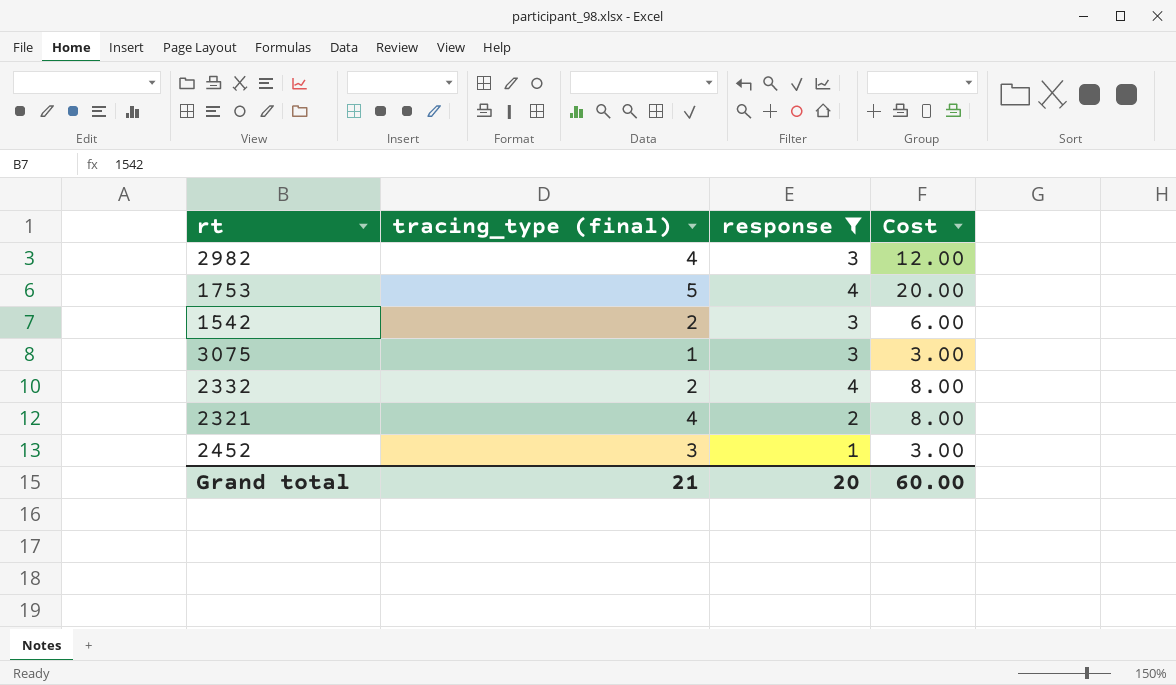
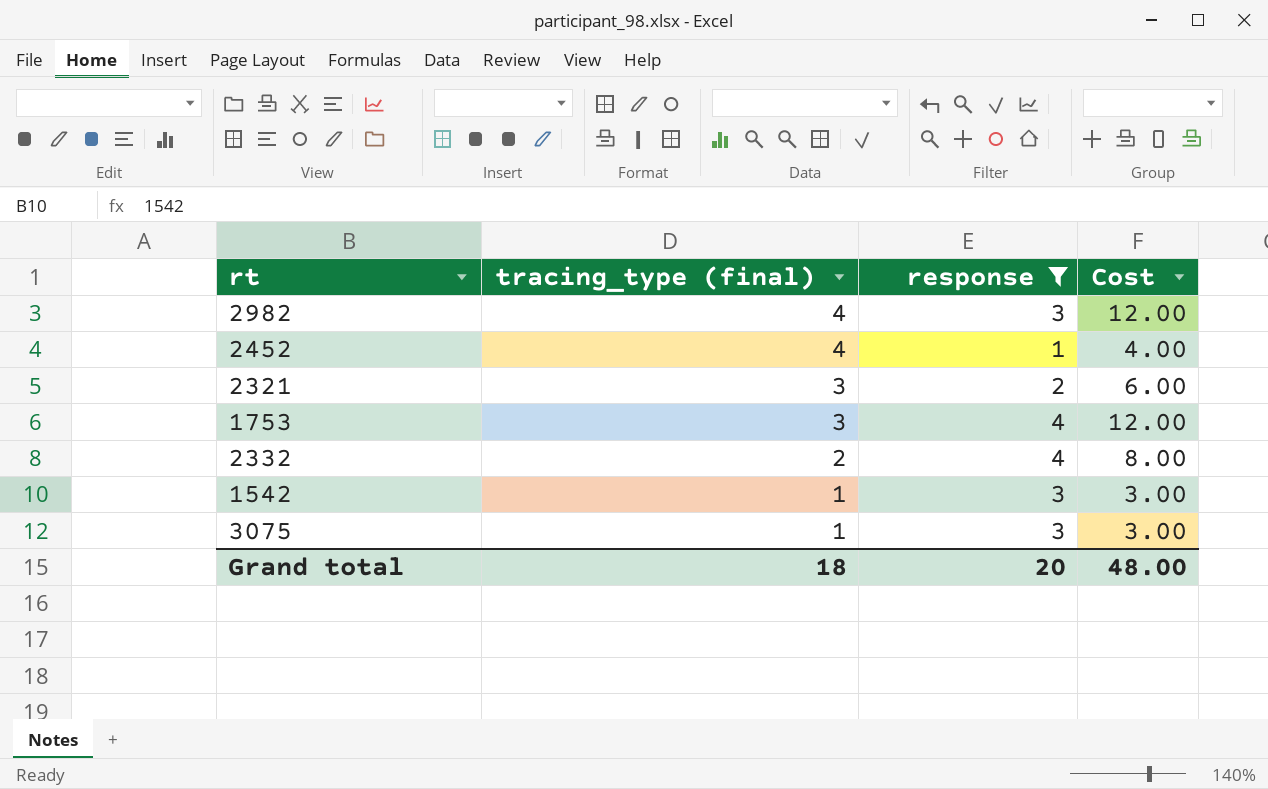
row order: none -> tracing_type (final) descending
2452 | tracing_type (final): 3 -> 4
2452 | Cost: 3.00 -> 4.00
2321 | tracing_type (final): 4 -> 3
2321 | Cost: 8.00 -> 6.00
1753 | tracing_type (final): 5 -> 3
1753 | Cost: 20.00 -> 12.00
1542 | tracing_type (final): 2 -> 1
1542 | Cost: 6.00 -> 3.00
Grand total | tracing_type (final): 21 -> 18
Grand total | Cost: 60.00 -> 48.00

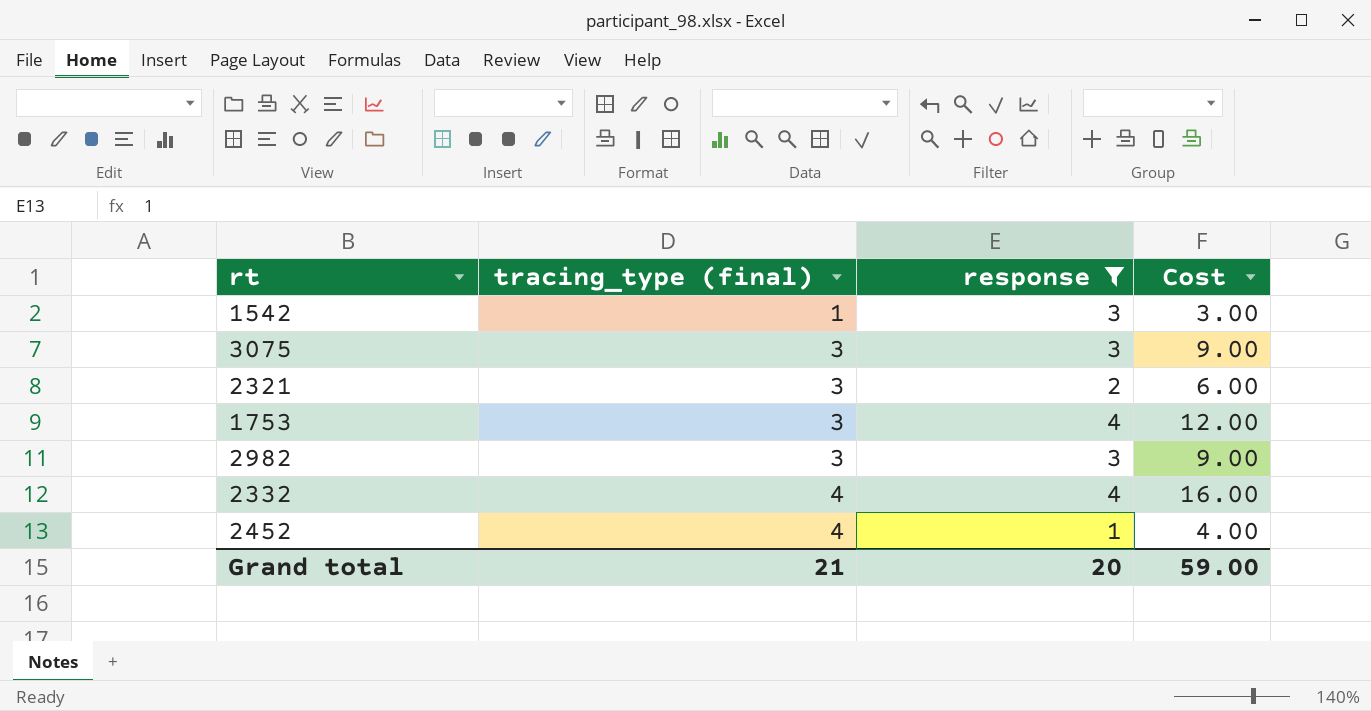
row order: tracing_type (final) descending -> tracing_type (final) ascending
3075 | tracing_type (final): 1 -> 3
3075 | Cost: 3.00 -> 9.00
2982 | tracing_type (final): 4 -> 3
2982 | Cost: 12.00 -> 9.00
2332 | tracing_type (final): 2 -> 4
2332 | Cost: 8.00 -> 16.00
Grand total | tracing_type (final): 18 -> 21
Grand total | Cost: 48.00 -> 59.00

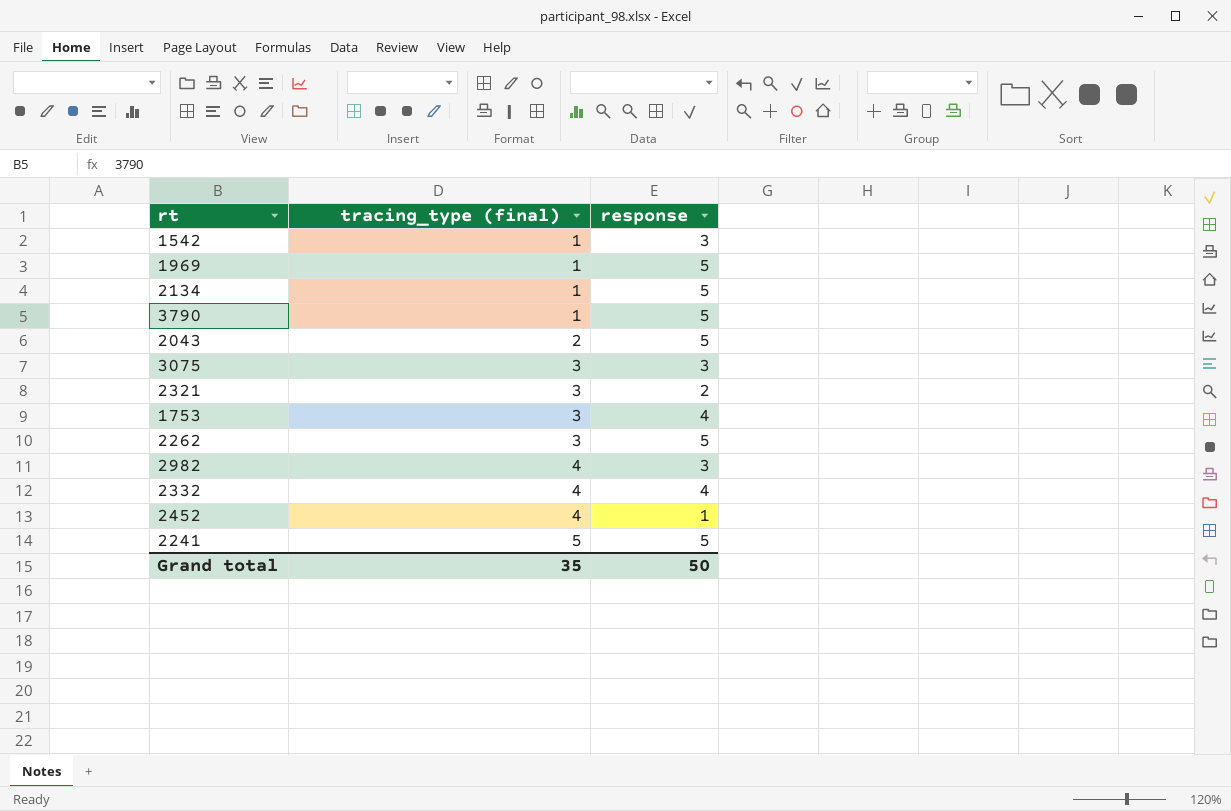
filter: response != 5 -> none
column Cost | formula: [tracing_type (final)] * [response] -> none
2982 | tracing_type (final): 3 -> 4
Grand total | tracing_type (final): 21 -> 35
Grand total | response: 20 -> 50

